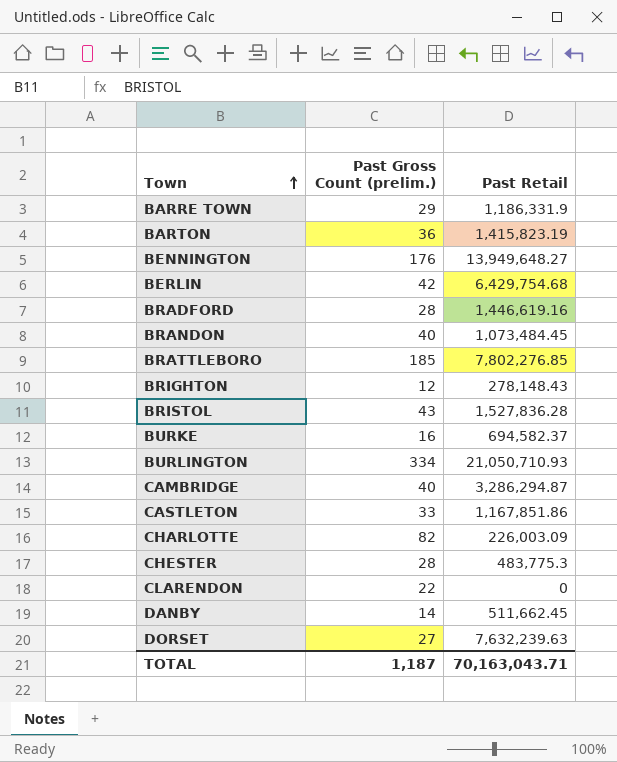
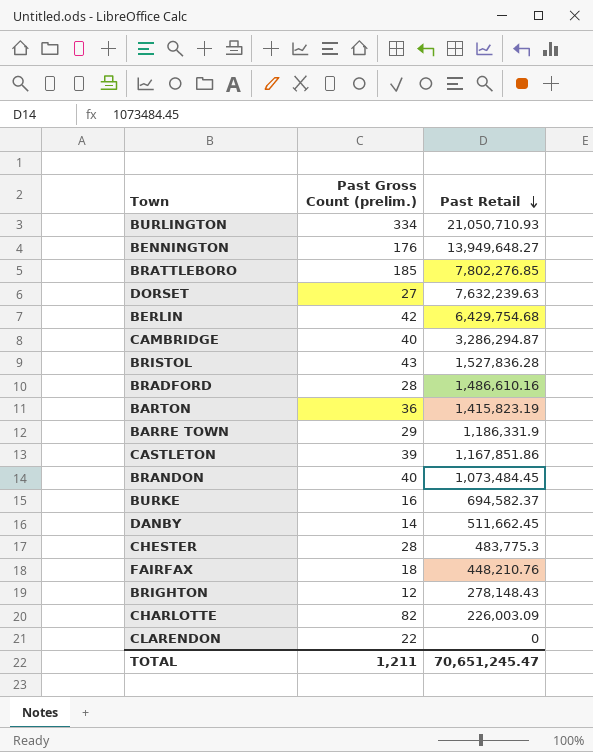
row order: Town ascending -> Past Retail descending
BRADFORD | Past Retail: 1,446,619.16 -> 1,486,610.16
CASTLETON | Past Gross Count (prelim.): 33 -> 39
row FAIRFAX: none -> 18 | 448,210.76
TOTAL | Past Gross Count (prelim.): 1,187 -> 1,211
TOTAL | Past Retail: 70,163,043.71 -> 70,651,245.47

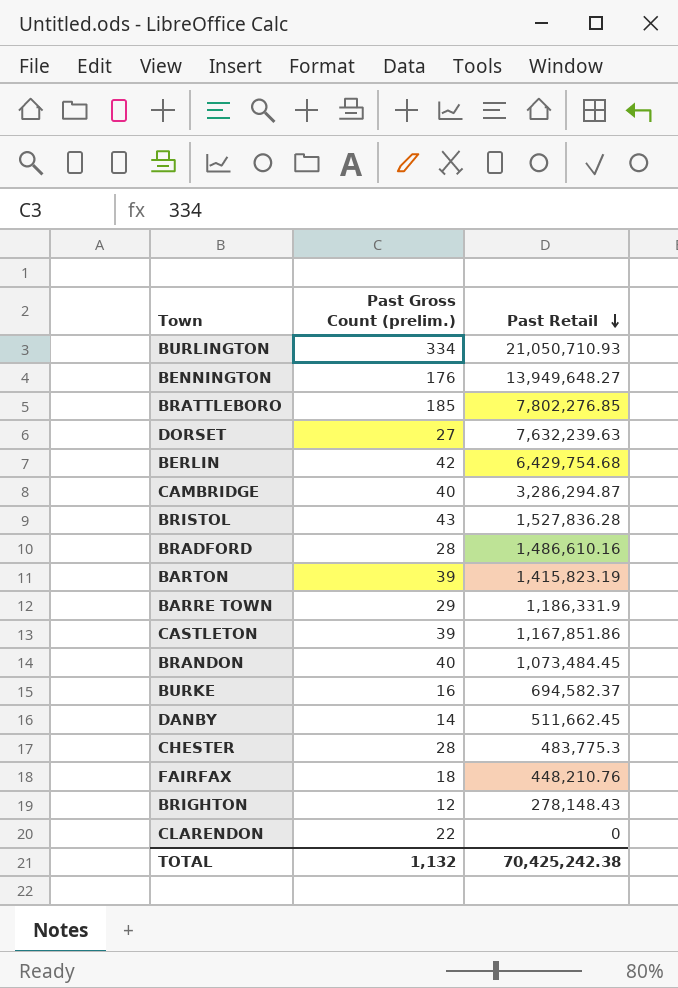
row CHARLOTTE: 82 | 226,003.09 -> none
BARTON | Past Gross Count (prelim.): 36 -> 39
TOTAL | Past Gross Count (prelim.): 1,211 -> 1,132
TOTAL | Past Retail: 70,651,245.47 -> 70,425,242.38

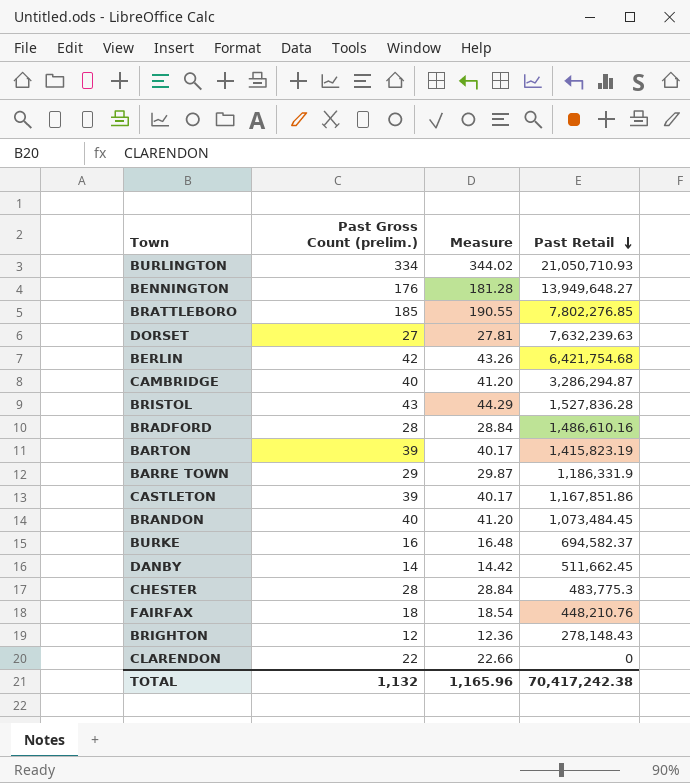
column Measure | formula: none -> [Past Gross Count (prelim.)] * 1.03
BERLIN | Past Retail: 6,429,754.68 -> 6,421,754.68
TOTAL | Past Retail: 70,425,242.38 -> 70,417,242.38

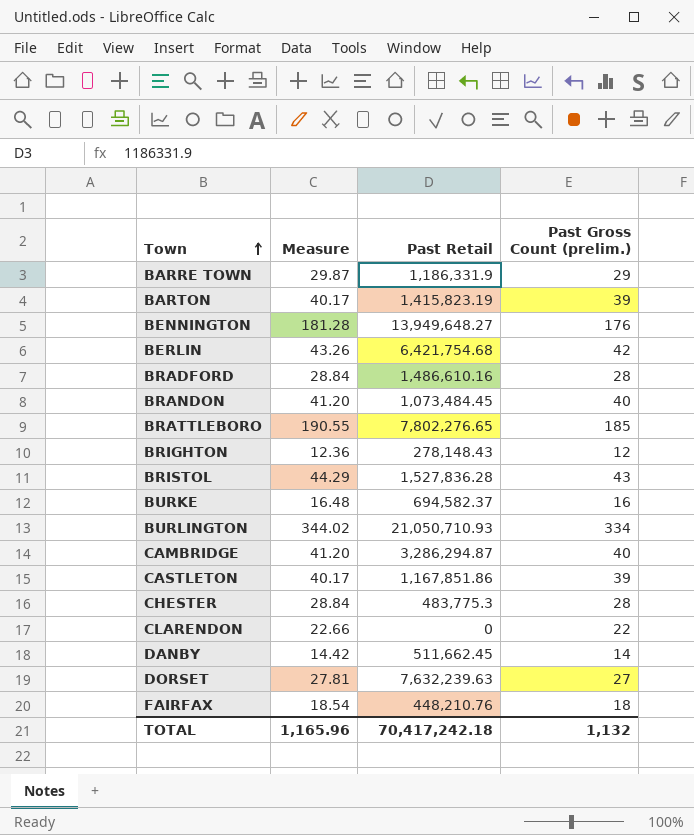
row order: Past Retail descending -> Town ascending
column Past Gross Count (prelim.) | position: 2 -> 4
BRATTLEBORO | Past Retail: 7,802,276.85 -> 7,802,276.65
TOTAL | Past Retail: 70,417,242.38 -> 70,417,242.18

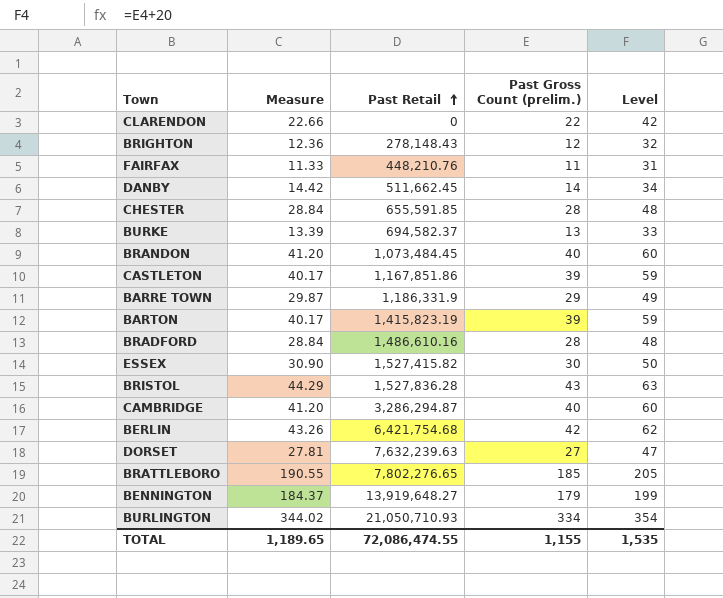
row order: Town ascending -> Past Retail ascending
column Level | formula: none -> [Past Gross Count (prelim.)] + 20
FAIRFAX | Measure: 18.54 -> 11.33
FAIRFAX | Past Gross Count (prelim.): 18 -> 11
CHESTER | Past Retail: 483,775.3 -> 655,591.85
BURKE | Measure: 16.48 -> 13.39
BURKE | Past Gross Count (prelim.): 16 -> 13
row ESSEX: none -> 30.90 | 1,527,415.82 | 30 | 50
BENNINGTON | Measure: 181.28 -> 184.37
BENNINGTON | Past Retail: 13,949,648.27 -> 13,919,648.27
BENNINGTON | Past Gross Count (prelim.): 176 -> 179
TOTAL | Measure: 1,165.96 -> 1,189.65
TOTAL | Past Retail: 70,417,242.18 -> 72,086,474.55
TOTAL | Past Gross Count (prelim.): 1,132 -> 1,155

